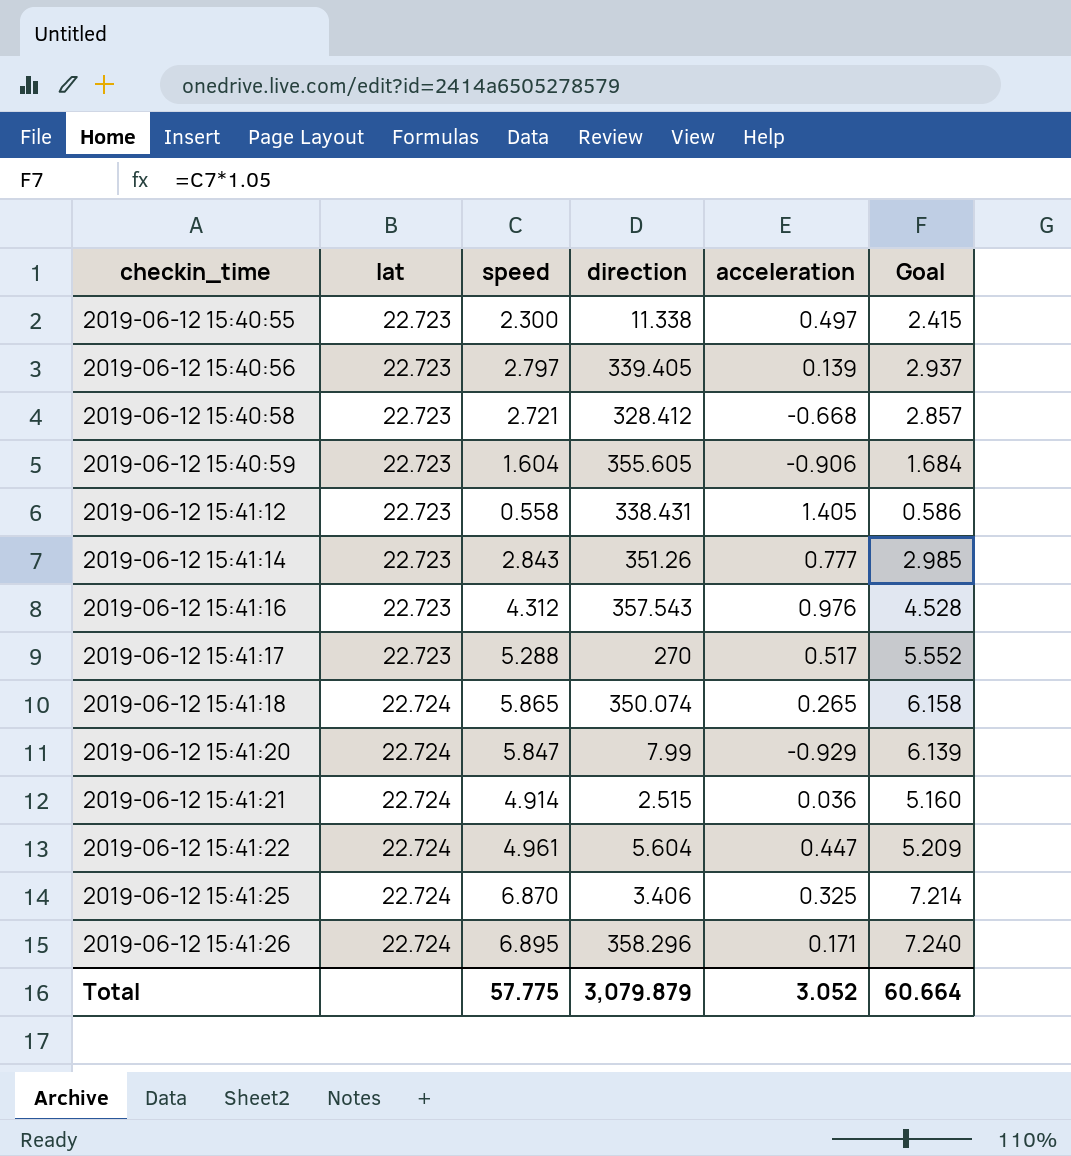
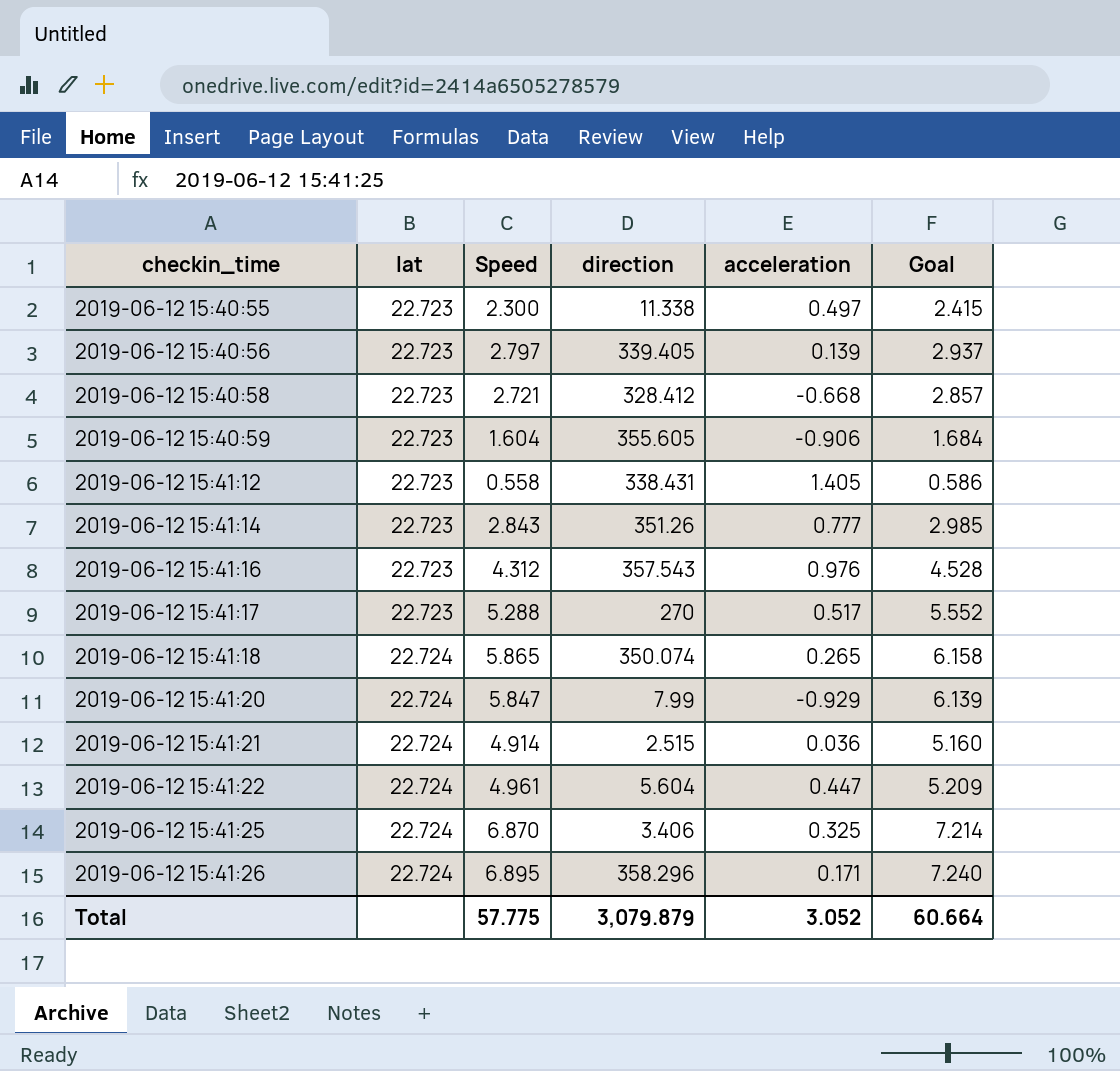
column name: speed -> Speed

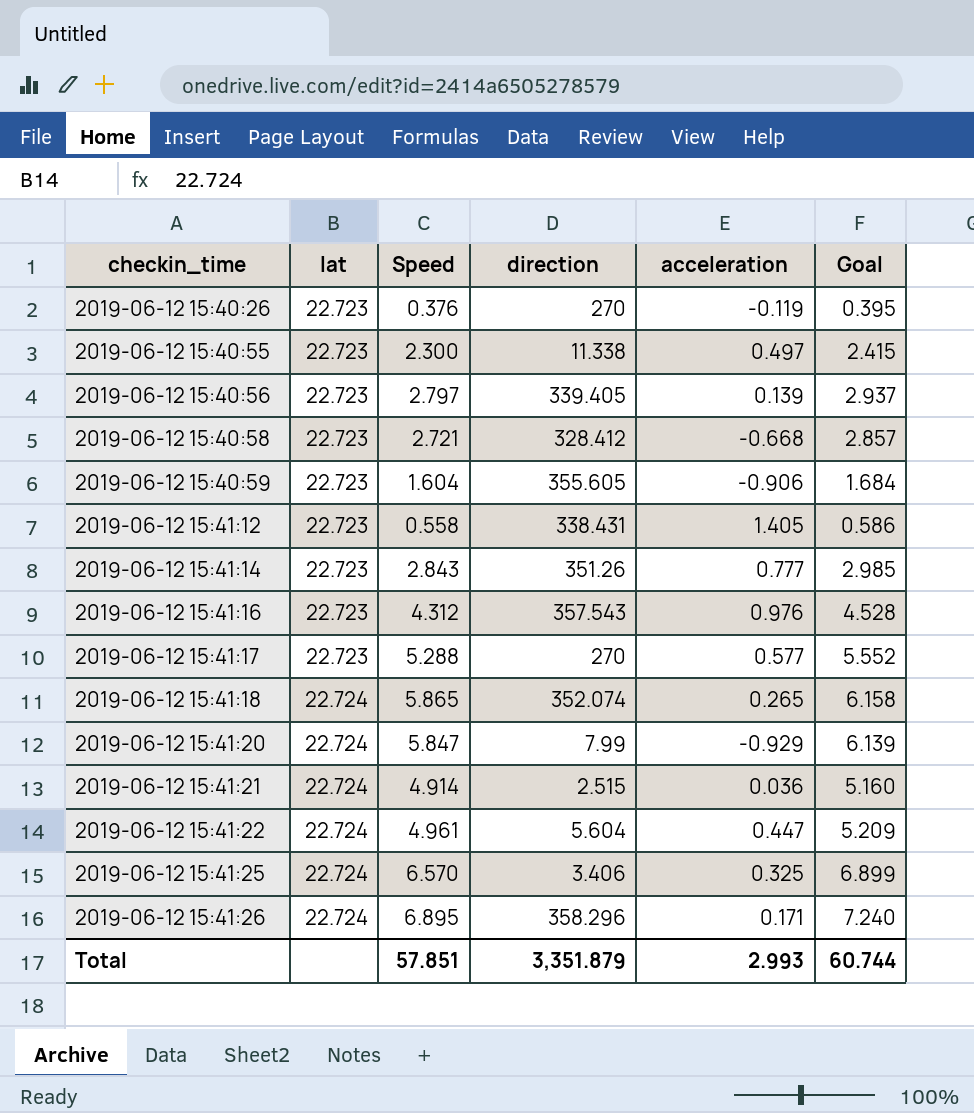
row 2019-06-12 15:40:26: none -> 22.723 | 0.376 | 270 | -0.119 | 0.395
2019-06-12 15:41:17 | acceleration: 0.517 -> 0.577
2019-06-12 15:41:18 | direction: 350.074 -> 352.074
2019-06-12 15:41:25 | Speed: 6.870 -> 6.570
2019-06-12 15:41:25 | Goal: 7.214 -> 6.899
Total | Speed: 57.775 -> 57.851
Total | direction: 3,079.879 -> 3,351.879
Total | acceleration: 3.052 -> 2.993
Total | Goal: 60.664 -> 60.744

